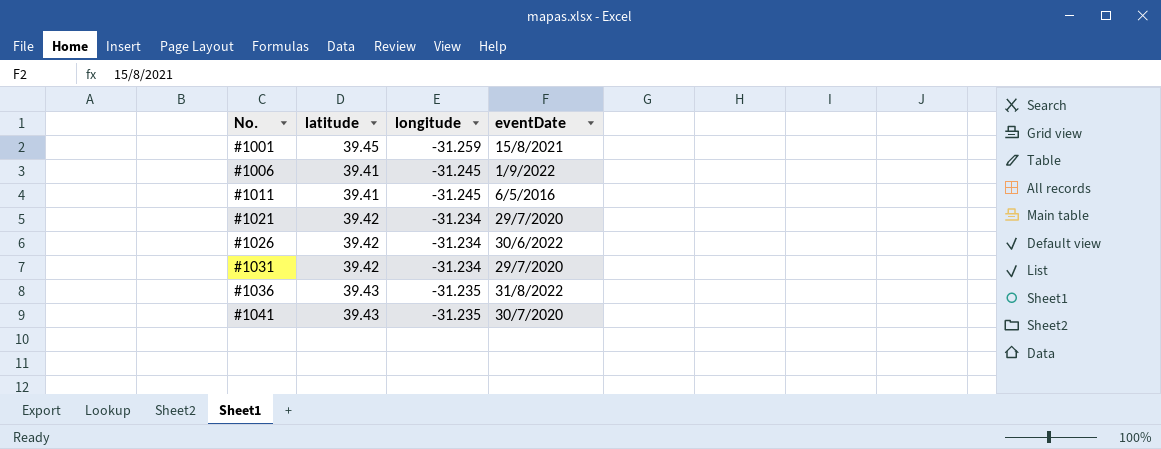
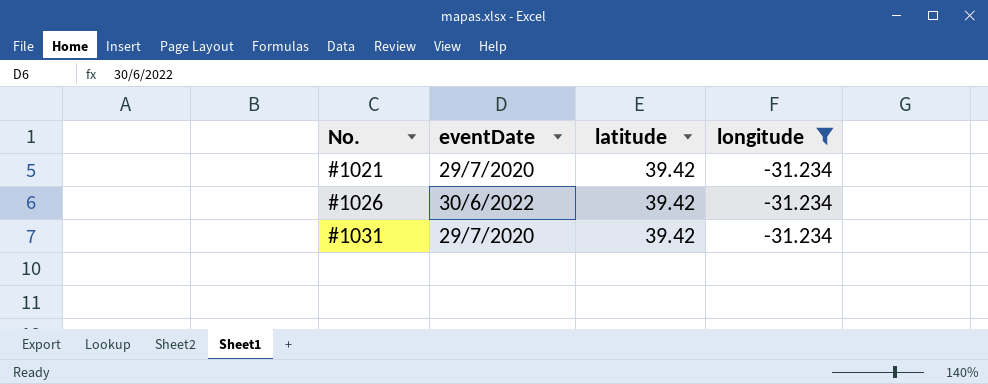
filter: none -> longitude = -31.234
column eventDate | position: 4 -> 2

